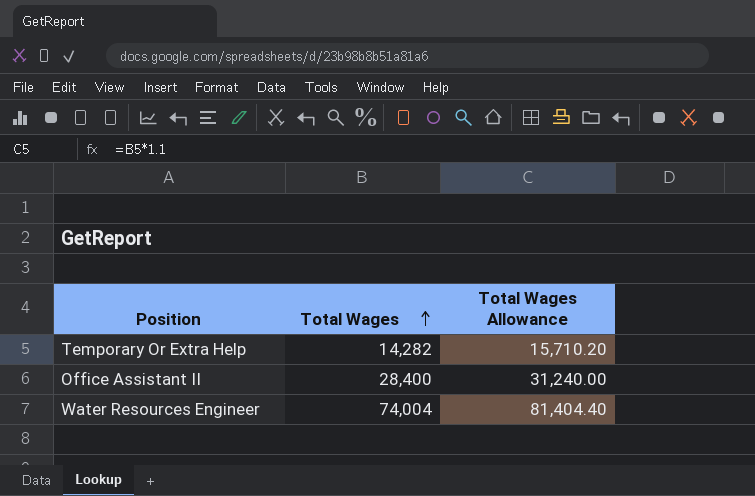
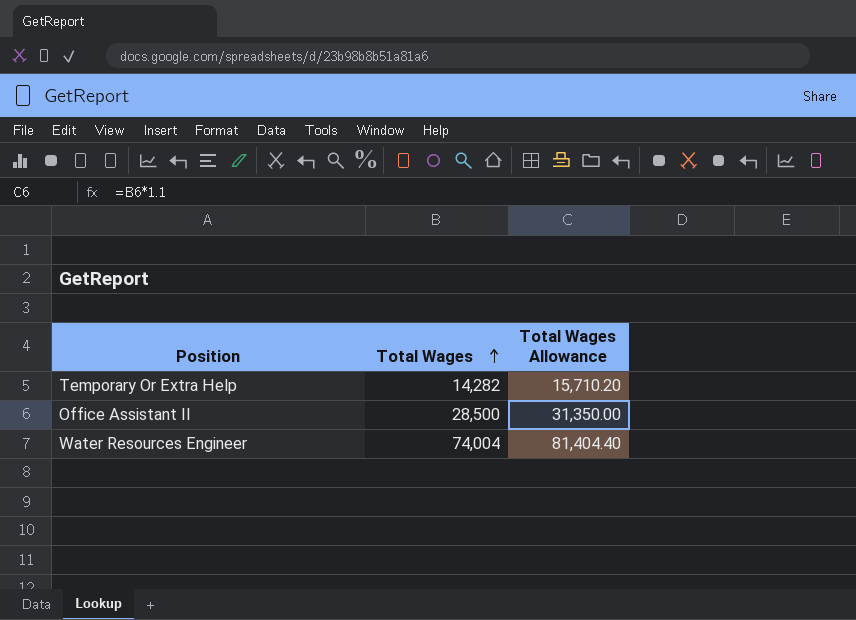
Office Assistant II | Total Wages: 28,400 -> 28,500
Office Assistant II | Total Wages Allowance: 31,240.00 -> 31,350.00

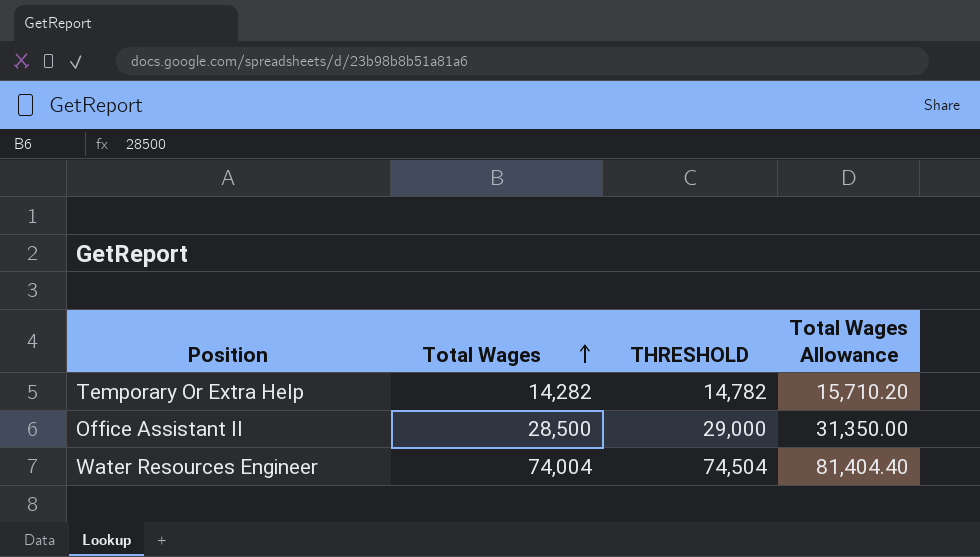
column THRESHOLD | formula: none -> [Total Wages] + 500

